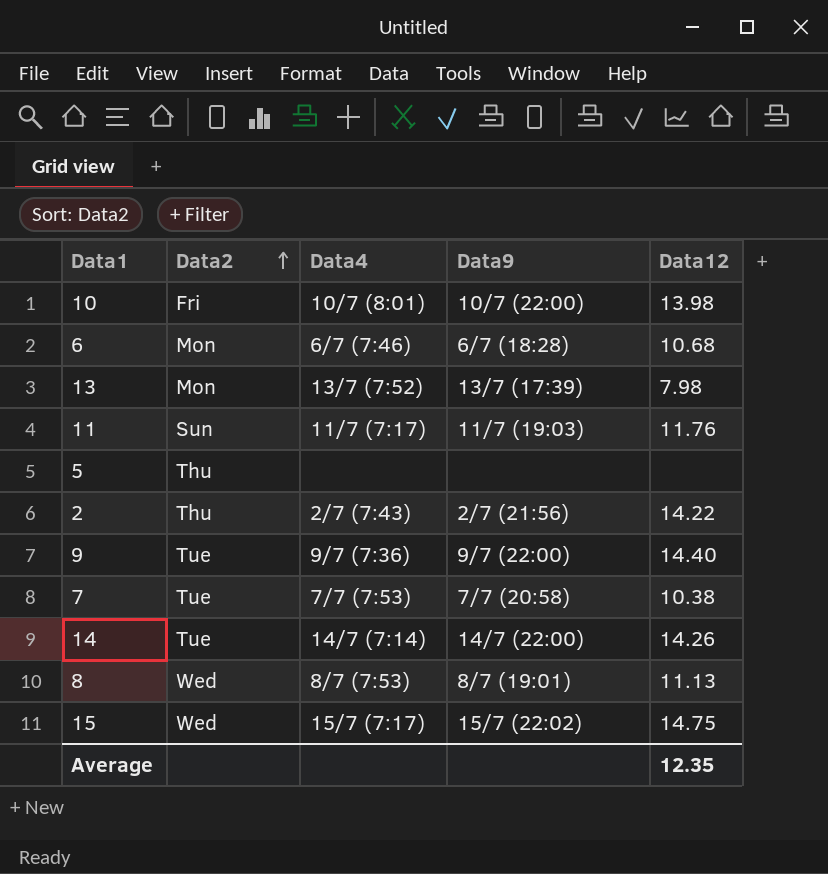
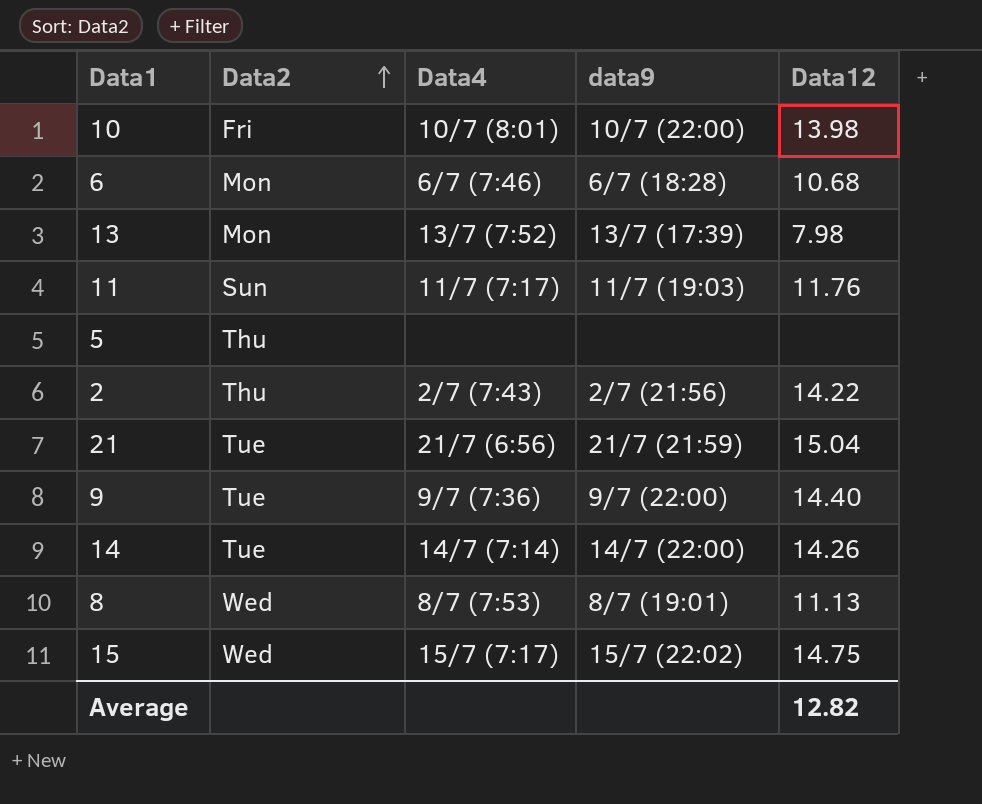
column name: Data9 -> data9
row 7: Tue | 7/7 (7:53) | 7/7 (20:58) | 10.38 -> none
row 21: none -> Tue | 21/7 (6:56) | 21/7 (21:59) | 15.04
Average | Data12: 12.35 -> 12.82

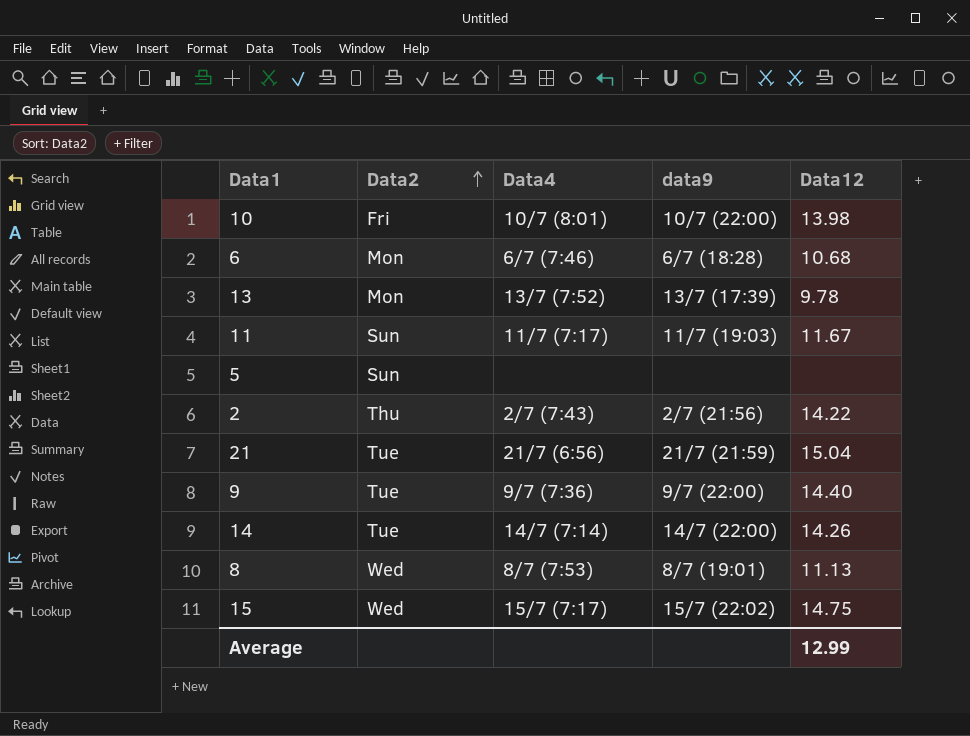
13 | Data12: 7.98 -> 9.78
11 | Data12: 11.76 -> 11.67
5 | Data2: Thu -> Sun
Average | Data12: 12.82 -> 12.99

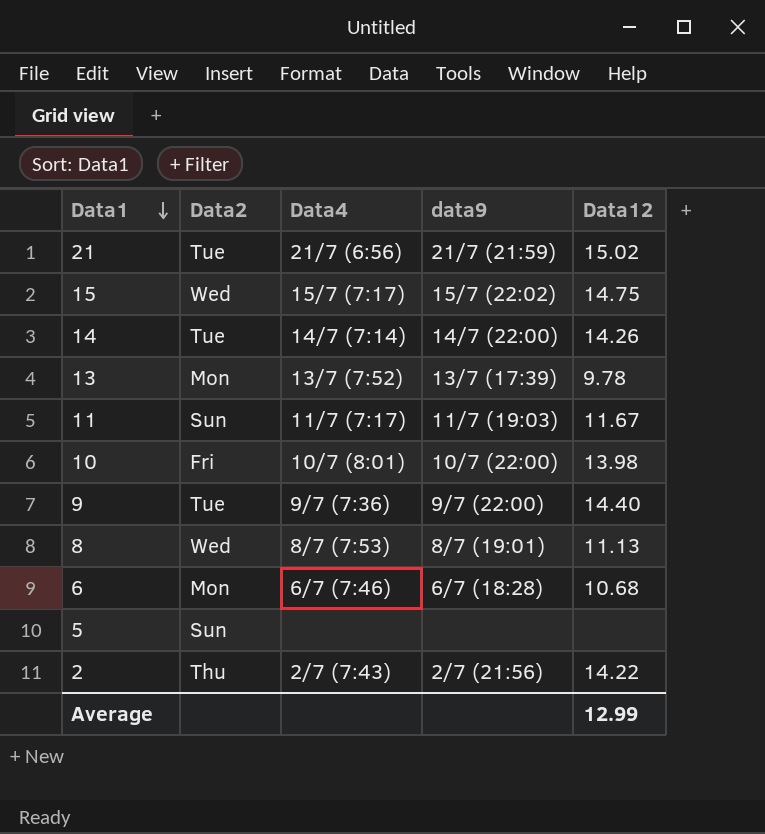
row order: Data2 ascending -> Data1 descending
21 | Data12: 15.04 -> 15.02

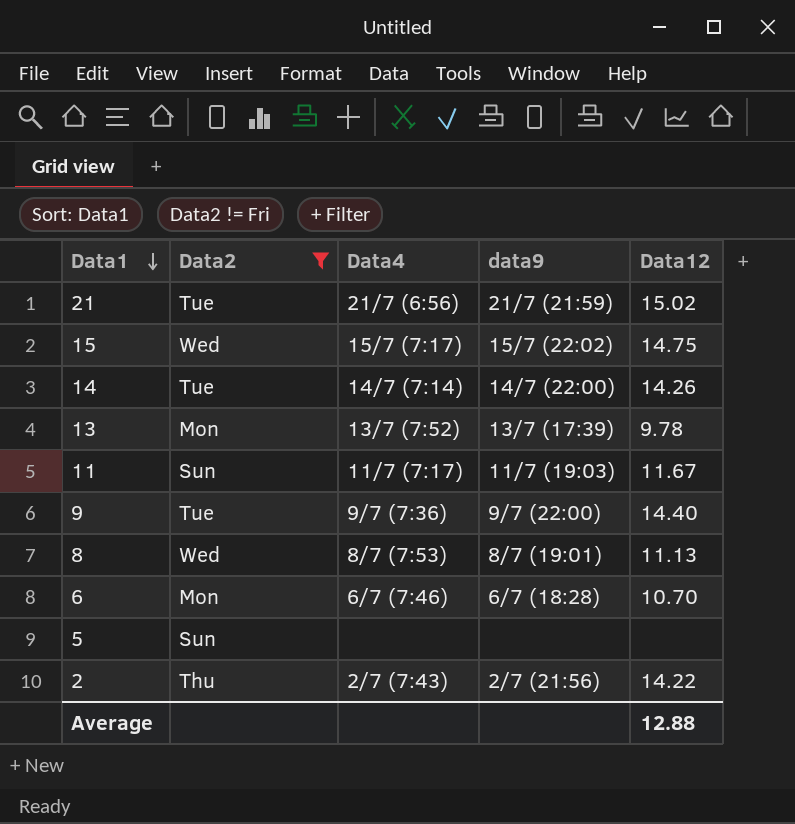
filter: none -> Data2 != Fri
6 | Data12: 10.68 -> 10.70
Average | Data12: 12.99 -> 12.88

